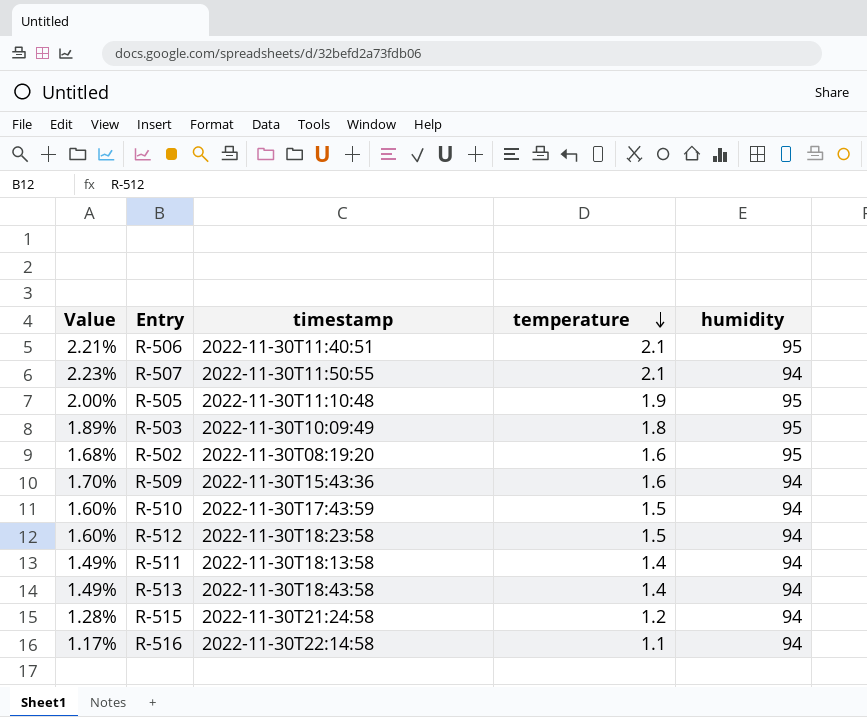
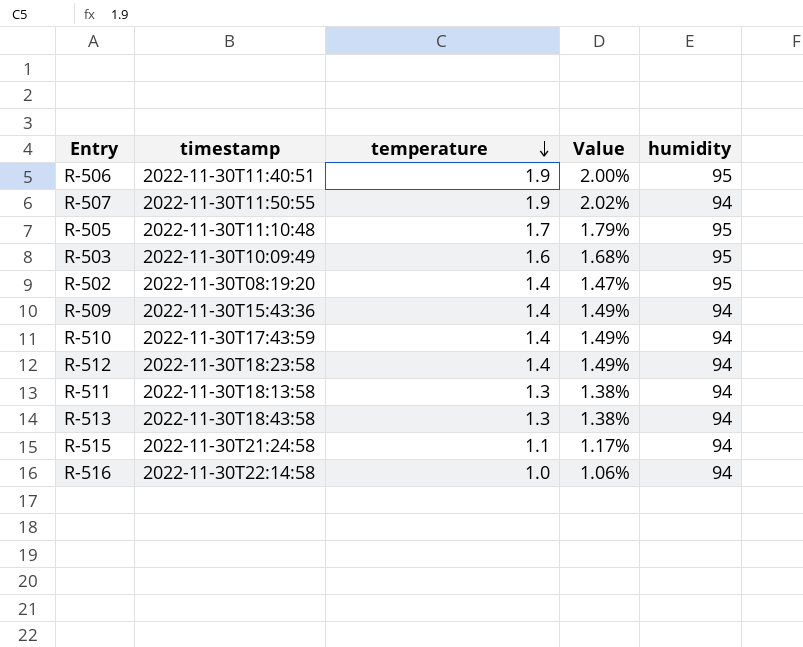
column Value | position: 1 -> 4
R-506 | temperature: 2.1 -> 1.9
R-506 | Value: 2.21% -> 2.00%
R-507 | temperature: 2.1 -> 1.9
R-507 | Value: 2.23% -> 2.02%
R-505 | temperature: 1.9 -> 1.7
R-505 | Value: 2.00% -> 1.79%
R-503 | temperature: 1.8 -> 1.6
R-503 | Value: 1.89% -> 1.68%
R-502 | temperature: 1.6 -> 1.4
R-502 | Value: 1.68% -> 1.47%
R-509 | temperature: 1.6 -> 1.4
R-509 | Value: 1.70% -> 1.49%
R-510 | temperature: 1.5 -> 1.4
R-510 | Value: 1.60% -> 1.49%
R-512 | temperature: 1.5 -> 1.4
R-512 | Value: 1.60% -> 1.49%
R-511 | temperature: 1.4 -> 1.3
R-511 | Value: 1.49% -> 1.38%
R-513 | temperature: 1.4 -> 1.3
R-513 | Value: 1.49% -> 1.38%
R-515 | temperature: 1.2 -> 1.1
R-515 | Value: 1.28% -> 1.17%
R-516 | temperature: 1.1 -> 1.0
R-516 | Value: 1.17% -> 1.06%

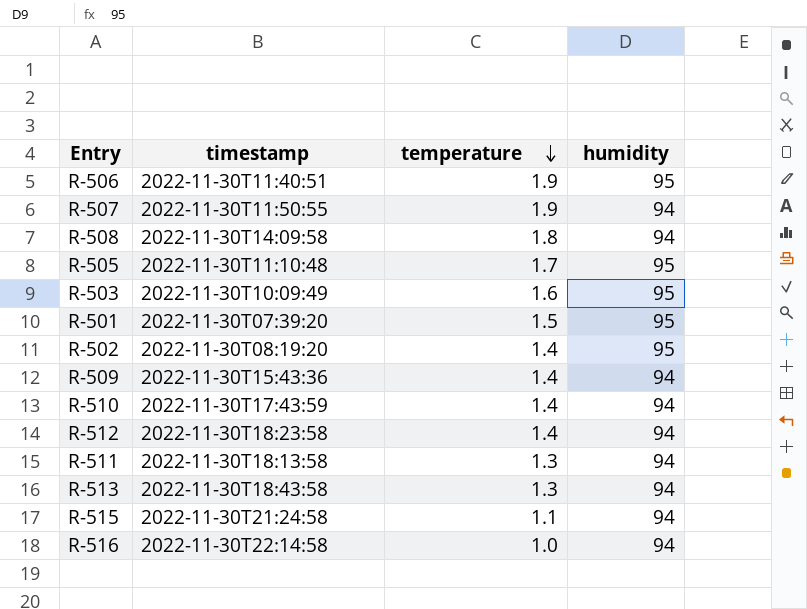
column Value | formula: [temperature] / [humidity] -> none
row R-508: none -> 2022-11-30T14:09:58 | 1.8 | 94
row R-501: none -> 2022-11-30T07:39:20 | 1.5 | 95

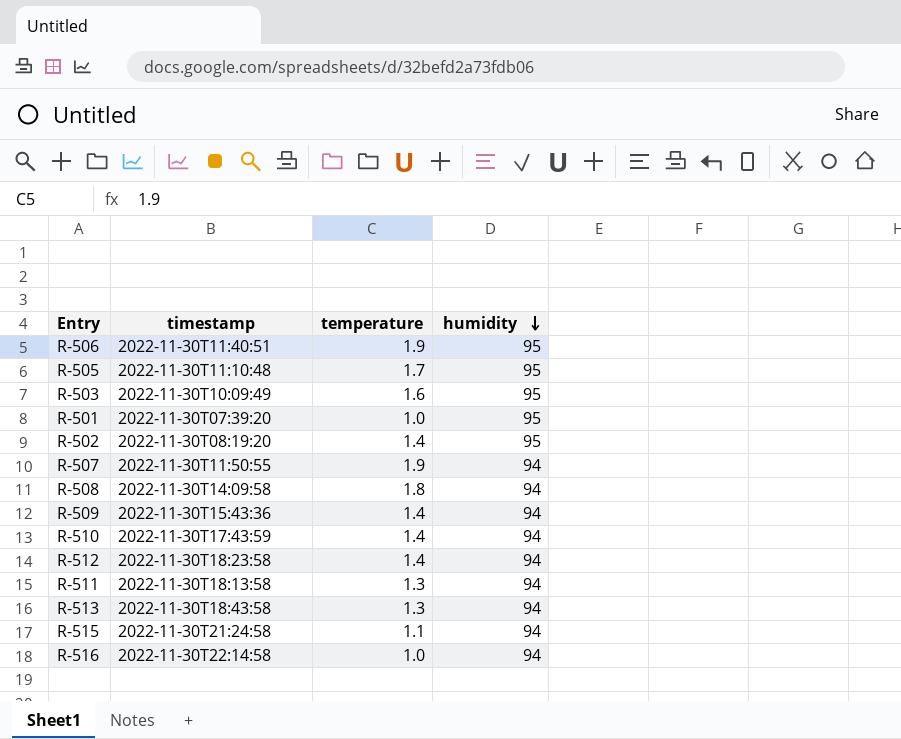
row order: temperature descending -> humidity descending
R-501 | temperature: 1.5 -> 1.0

